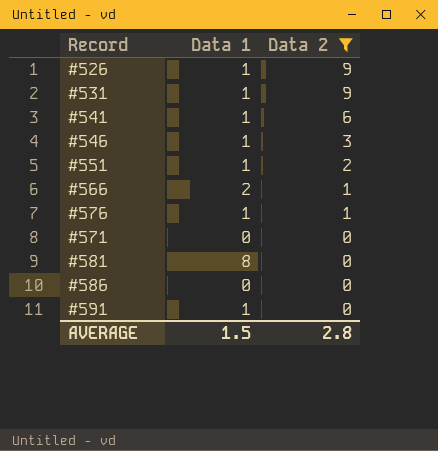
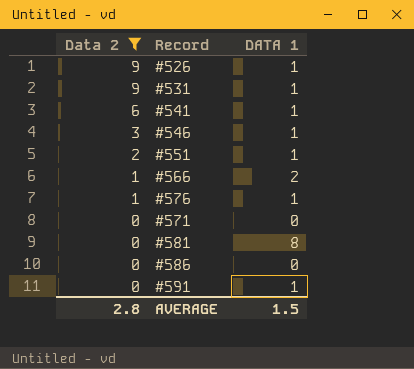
column Data 2 | position: 3 -> 1
column name: Data 1 -> DATA 1

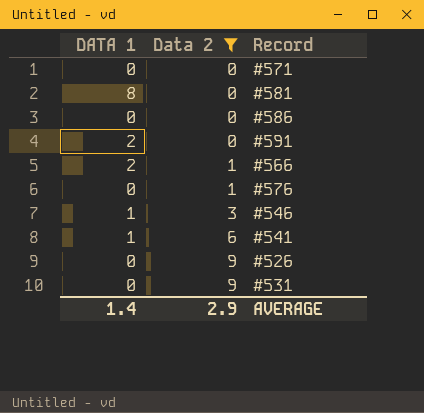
row order: Data 2 descending -> Data 2 ascending
column DATA 1 | position: 3 -> 1
row #551: 2 | 1 -> none
#591 | DATA 1: 1 -> 2
#576 | DATA 1: 1 -> 0
#526 | DATA 1: 1 -> 0
#531 | DATA 1: 1 -> 0
AVERAGE | DATA 1: 1.5 -> 1.4
AVERAGE | Data 2: 2.8 -> 2.9

